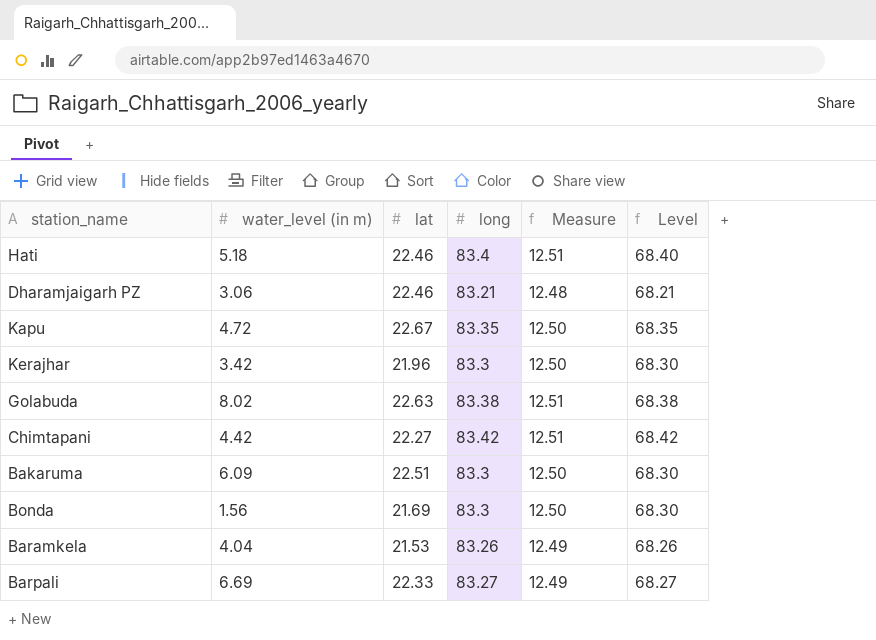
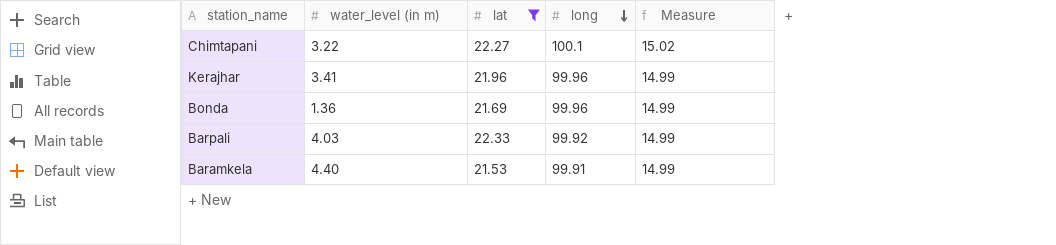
filter: none -> lat <= 22.33
row order: none -> long descending
column Level | formula: [long] - 15 -> none
Chimtapani | water_level (in m): 4.42 -> 3.22
Chimtapani | long: 83.42 -> 100.1
Chimtapani | Measure: 12.51 -> 15.02
Kerajhar | water_level (in m): 3.42 -> 3.41
Kerajhar | long: 83.3 -> 99.96
Kerajhar | Measure: 12.50 -> 14.99
Bonda | water_level (in m): 1.56 -> 1.36
Bonda | long: 83.3 -> 99.96
Bonda | Measure: 12.50 -> 14.99
Barpali | water_level (in m): 6.69 -> 4.03
Barpali | long: 83.27 -> 99.92
Barpali | Measure: 12.49 -> 14.99
Baramkela | water_level (in m): 4.04 -> 4.40
Baramkela | long: 83.26 -> 99.91
Baramkela | Measure: 12.49 -> 14.99

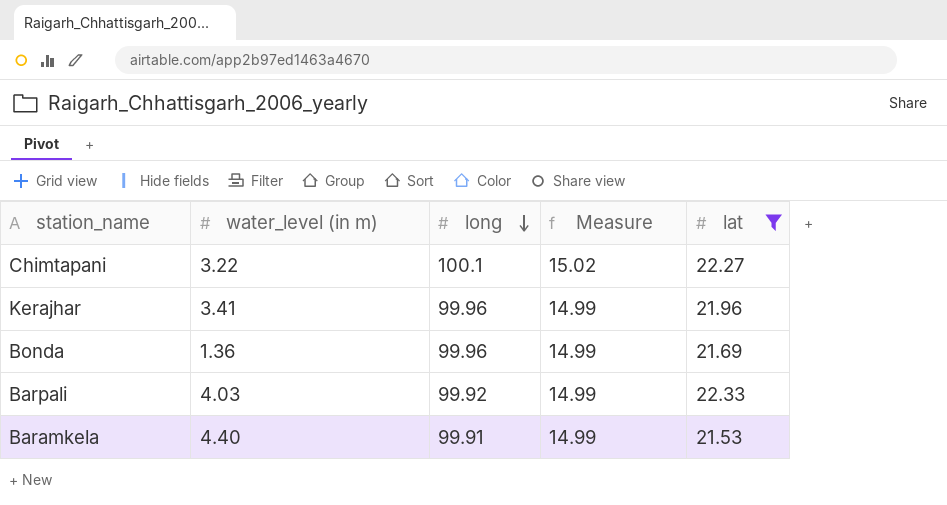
column lat | position: 3 -> 5

